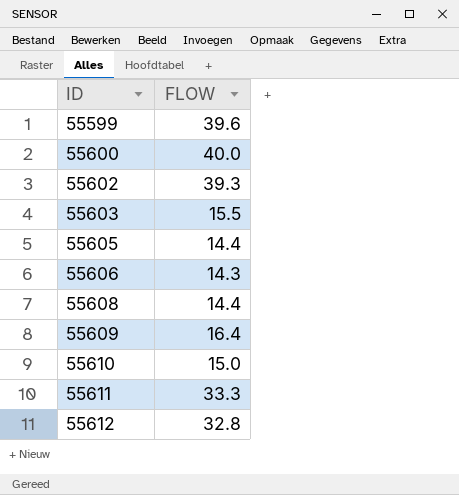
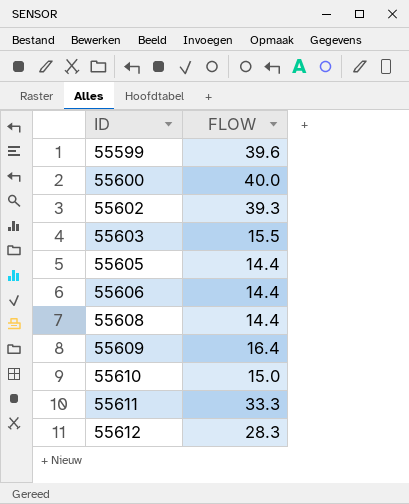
55606 | FLOW: 14.3 -> 14.4
55612 | FLOW: 32.8 -> 28.3

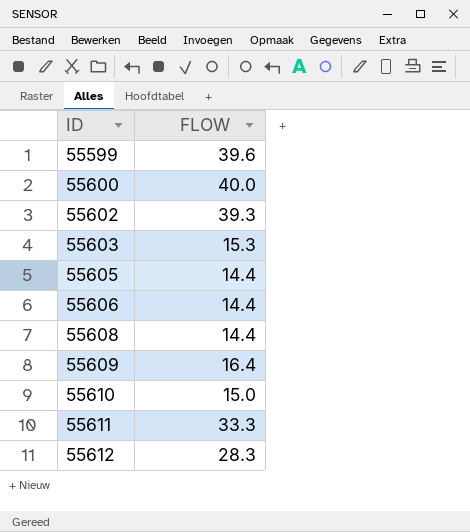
55603 | FLOW: 15.5 -> 15.3

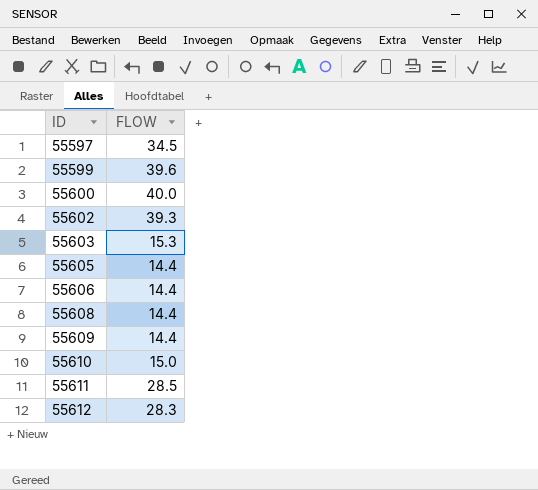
row 55597: none -> 34.5
55609 | FLOW: 16.4 -> 14.4
55611 | FLOW: 33.3 -> 28.5

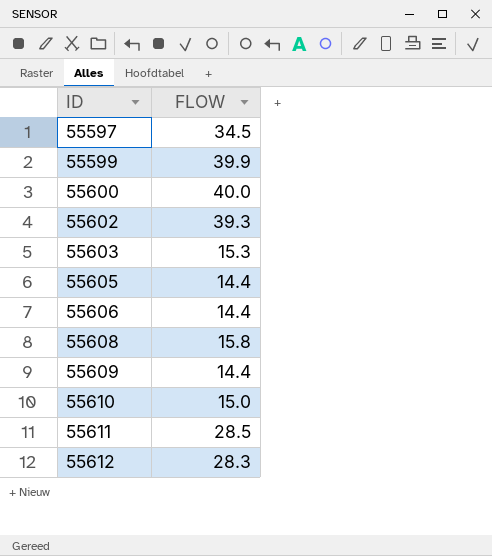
55599 | FLOW: 39.6 -> 39.9
55608 | FLOW: 14.4 -> 15.8

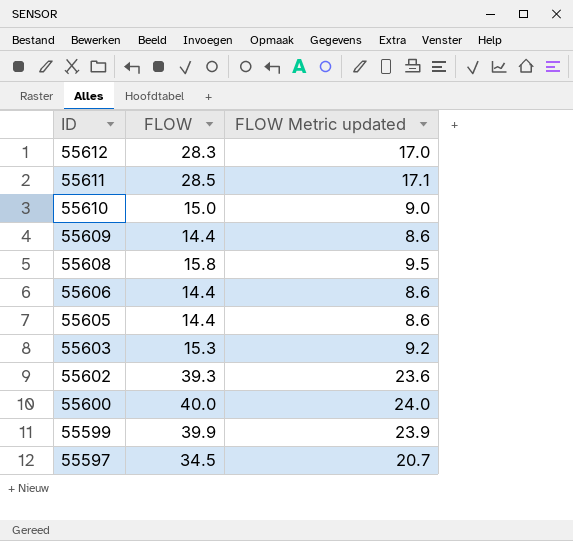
row order: ID ascending -> ID descending
column FLOW Metric updated | formula: none -> [FLOW] * 0.6

